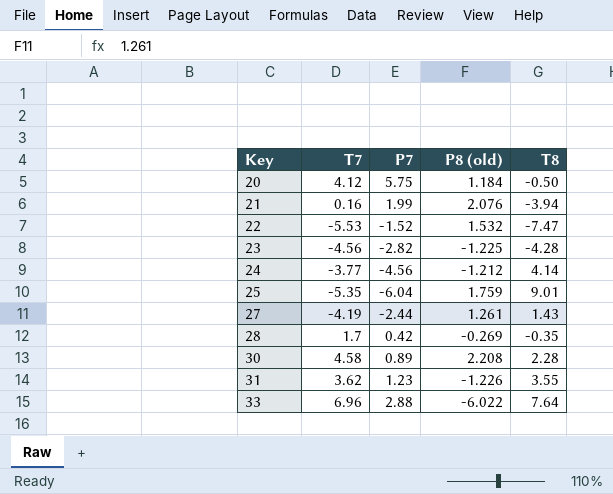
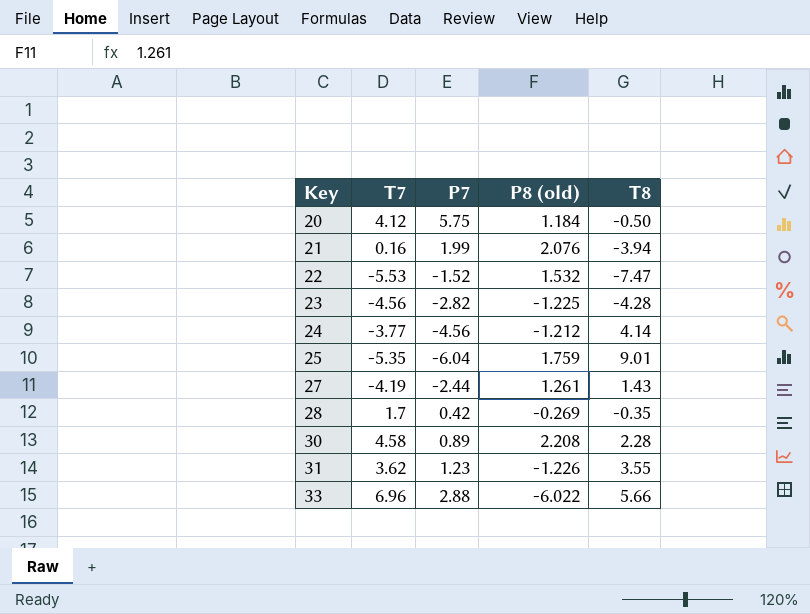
33 | T8: 7.64 -> 5.66

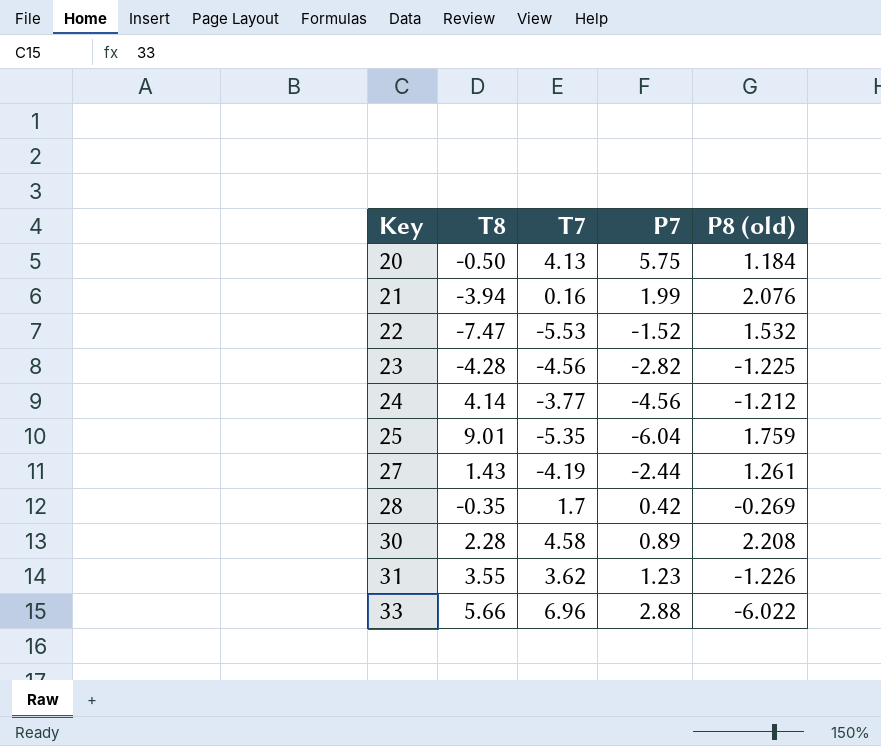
column T8 | position: 5 -> 2
20 | T7: 4.12 -> 4.13

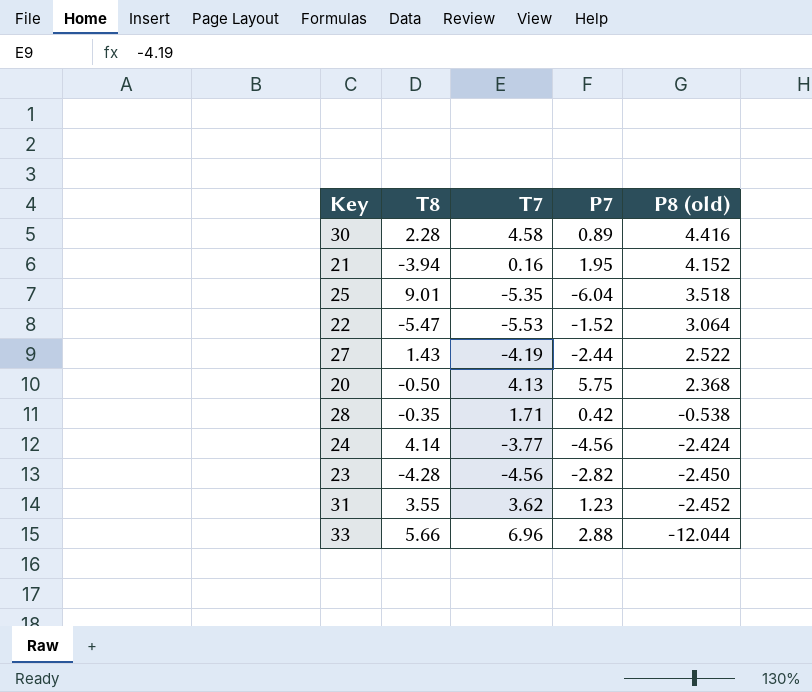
row order: Key ascending -> P8 (old) descending
30 | P8 (old): 2.208 -> 4.416
21 | P7: 1.99 -> 1.95
21 | P8 (old): 2.076 -> 4.152
25 | P8 (old): 1.759 -> 3.518
22 | T8: -7.47 -> -5.47
22 | P8 (old): 1.532 -> 3.064
27 | P8 (old): 1.261 -> 2.522
20 | P8 (old): 1.184 -> 2.368
28 | T7: 1.7 -> 1.71
28 | P8 (old): -0.269 -> -0.538
24 | P8 (old): -1.212 -> -2.424
23 | P8 (old): -1.225 -> -2.450
31 | P8 (old): -1.226 -> -2.452
33 | P8 (old): -6.022 -> -12.044

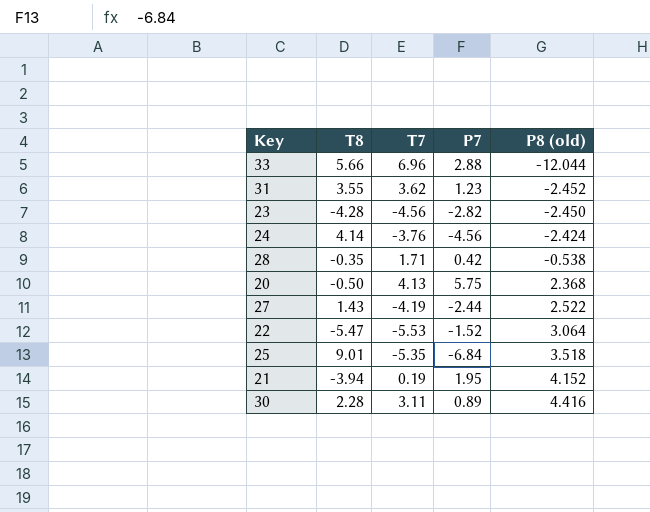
row order: P8 (old) descending -> P8 (old) ascending
24 | T7: -3.77 -> -3.76
25 | P7: -6.04 -> -6.84
21 | T7: 0.16 -> 0.19
30 | T7: 4.58 -> 3.11

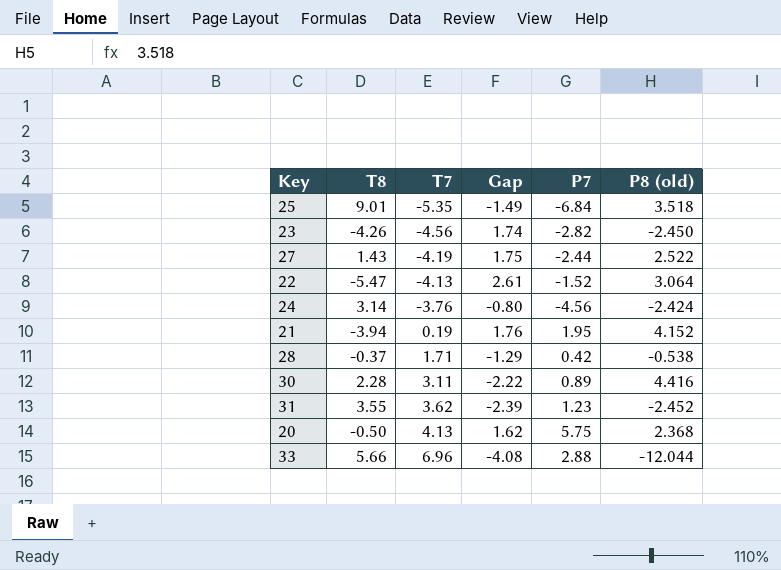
row order: P8 (old) ascending -> T7 ascending
column Gap | formula: none -> [P7] - [T7]
23 | T8: -4.28 -> -4.26
22 | T7: -5.53 -> -4.13
24 | T8: 4.14 -> 3.14
28 | T8: -0.35 -> -0.37

